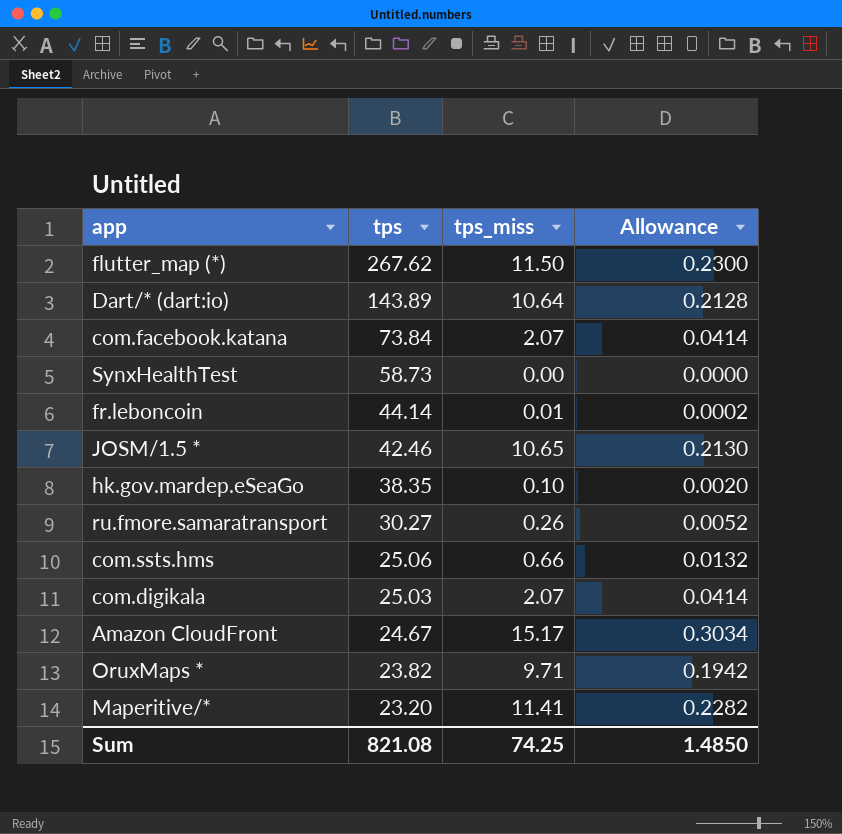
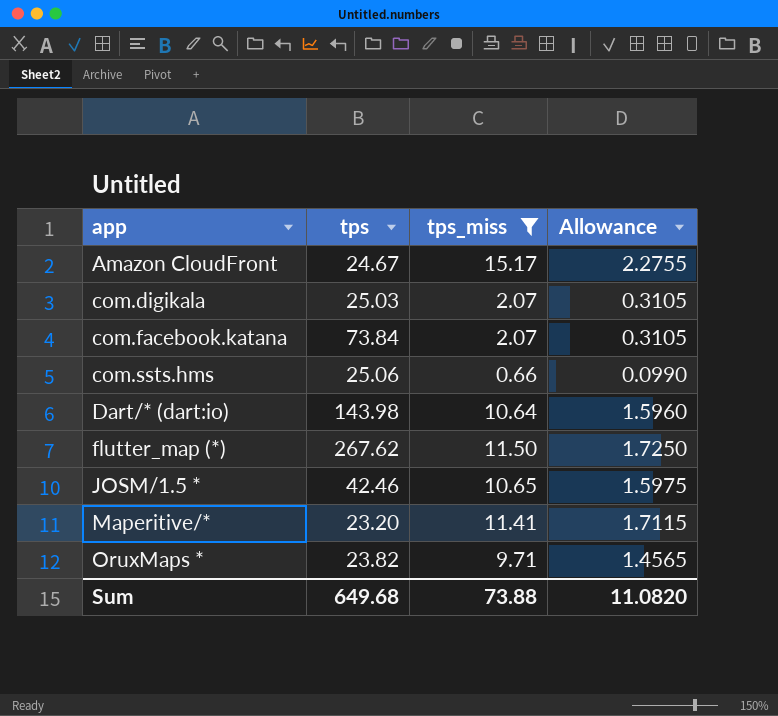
filter: none -> tps_miss >= 0.66
row order: tps descending -> app ascending
column Allowance | formula: [tps_miss] * 0.02 -> [tps_miss] * 0.15
Dart/* (dart:io) | tps: 143.89 -> 143.98
Sum | tps: 821.08 -> 649.68
Sum | tps_miss: 74.25 -> 73.88
Sum | Allowance: 1.4850 -> 11.0820

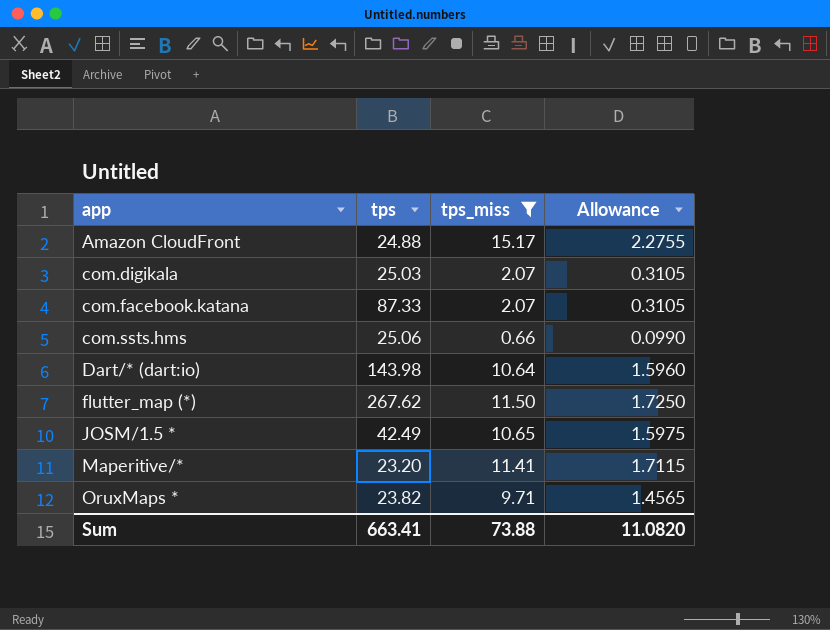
Amazon CloudFront | tps: 24.67 -> 24.88
com.facebook.katana | tps: 73.84 -> 87.33
JOSM/1.5 * | tps: 42.46 -> 42.49
Sum | tps: 649.68 -> 663.41

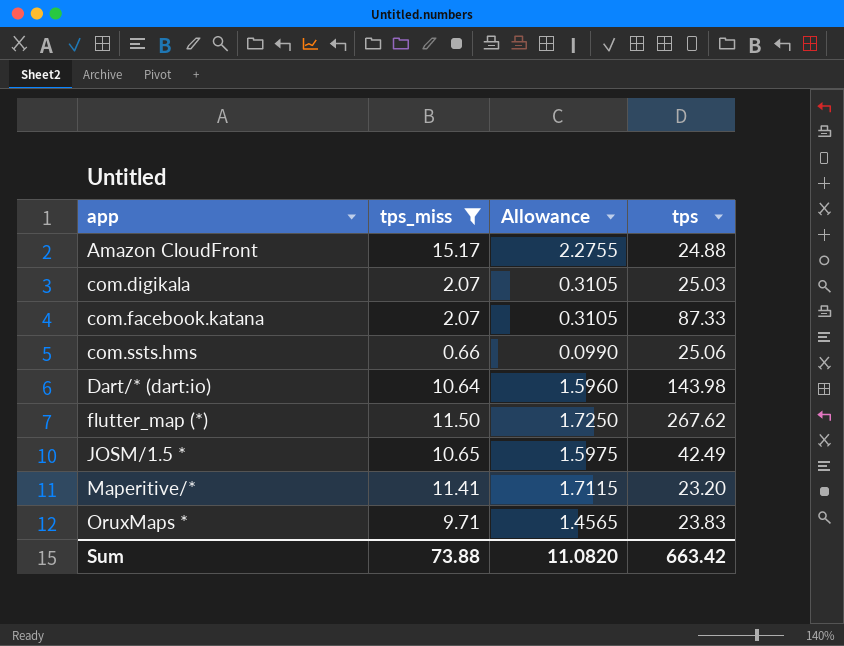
column tps | position: 2 -> 4
OruxMaps * | tps: 23.82 -> 23.83
Sum | tps: 663.41 -> 663.42

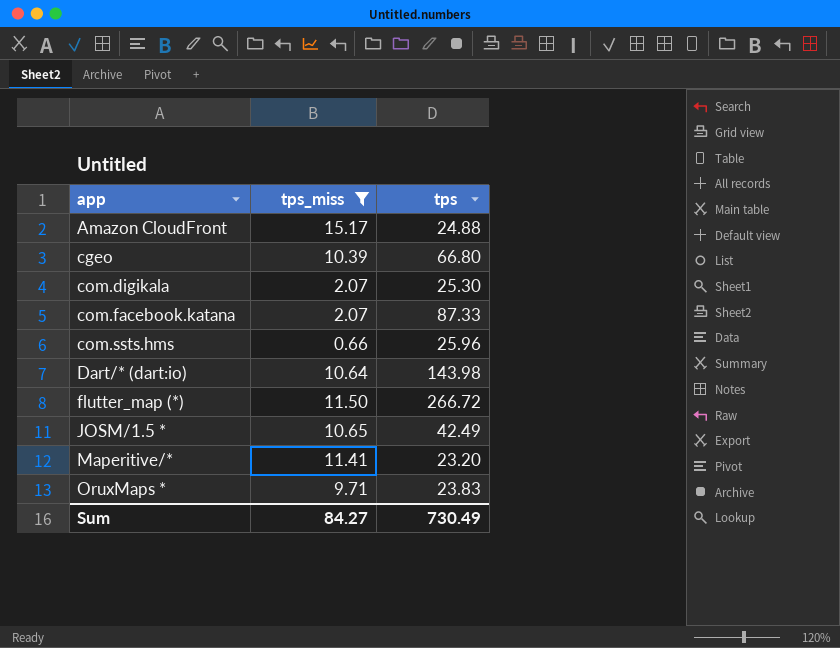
column Allowance | formula: [tps_miss] * 0.15 -> none
row cgeo: none -> 10.39 | 66.80
com.digikala | tps: 25.03 -> 25.30
com.ssts.hms | tps: 25.06 -> 25.96
flutter_map (*) | tps: 267.62 -> 266.72
Sum | tps_miss: 73.88 -> 84.27
Sum | tps: 663.42 -> 730.49

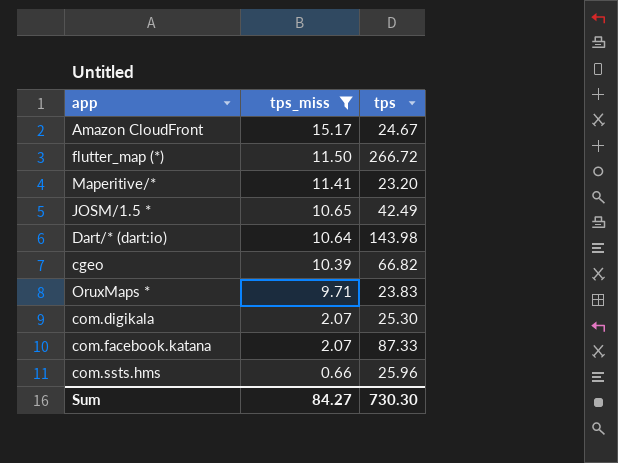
row order: app ascending -> tps_miss descending
Amazon CloudFront | tps: 24.88 -> 24.67
cgeo | tps: 66.80 -> 66.82
Sum | tps: 730.49 -> 730.30

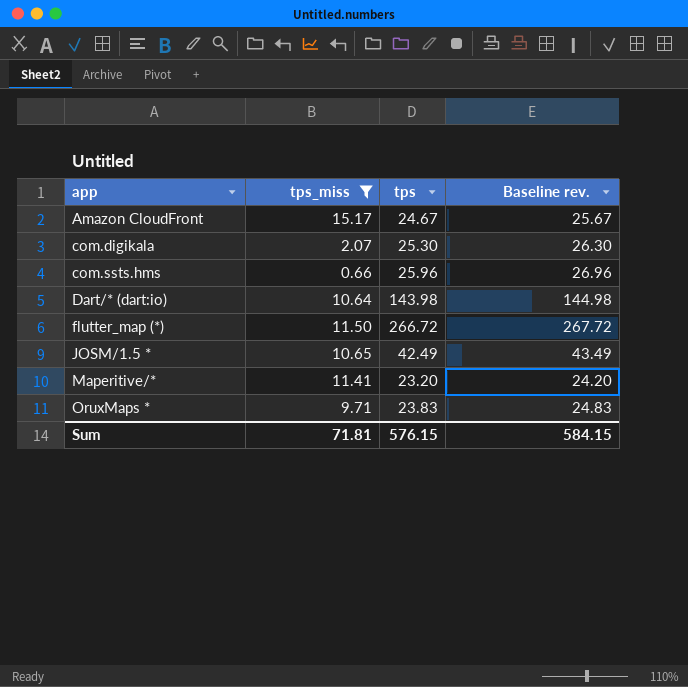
row order: tps_miss descending -> app ascending
column Baseline rev. | formula: none -> [tps] + 1
row cgeo: 10.39 | 66.82 -> none
row com.facebook.katana: 2.07 | 87.33 -> none
Sum | tps_miss: 84.27 -> 71.81
Sum | tps: 730.30 -> 576.15

